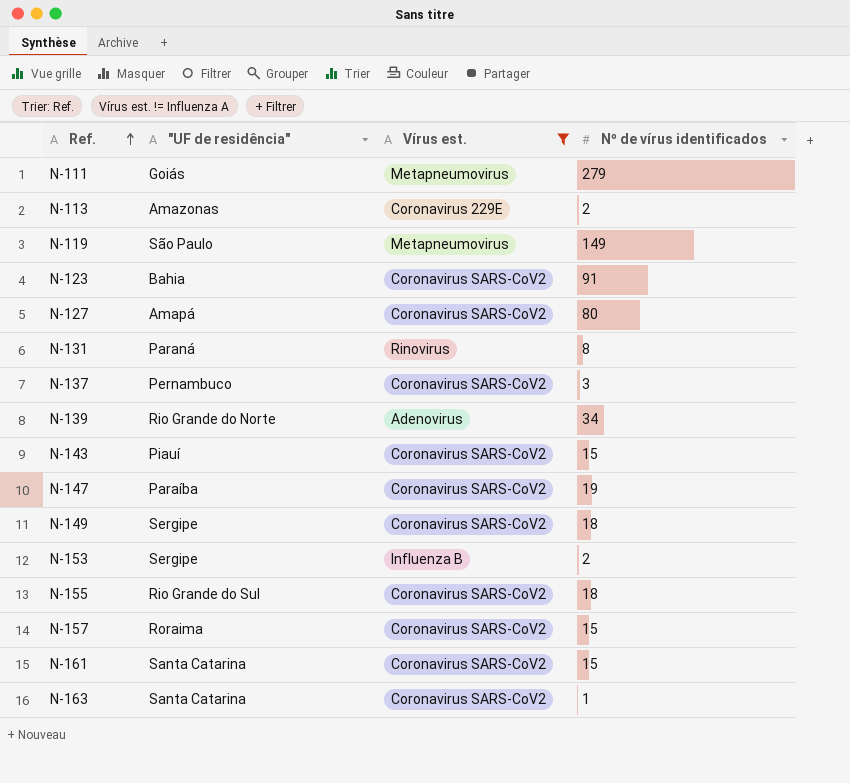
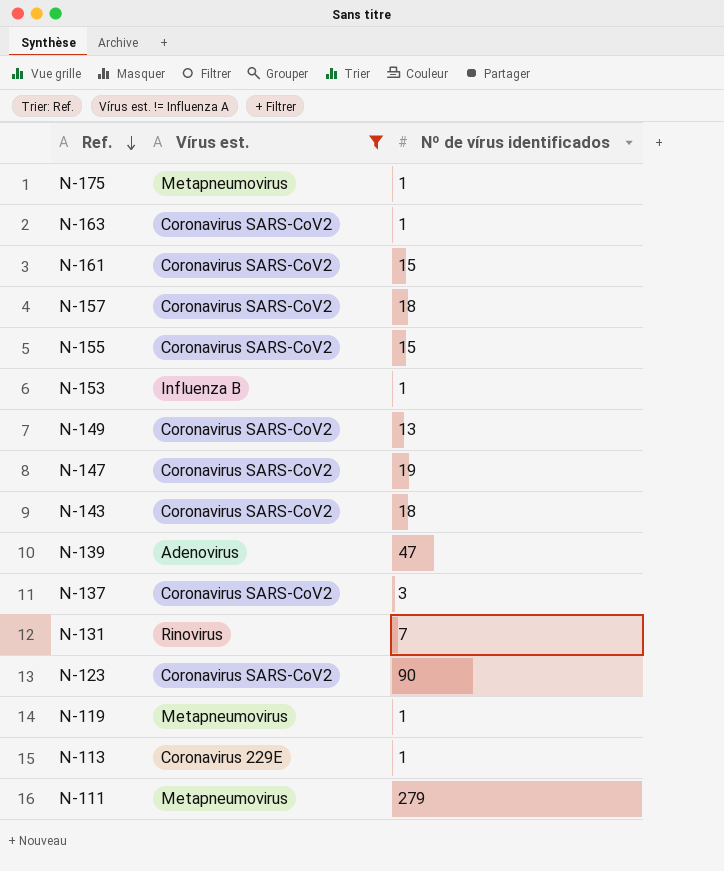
row order: Ref. ascending -> Ref. descending
column "UF de residência" | position: 2 -> none
row N-127: Amapá | Coronavirus SARS-CoV2 | 80 -> none
row N-175: none -> Metapneumovirus | 1
N-157 | Nº de vírus identificados: 15 -> 18
N-155 | Nº de vírus identificados: 18 -> 15
N-153 | Nº de vírus identificados: 2 -> 1
N-149 | Nº de vírus identificados: 18 -> 13
N-143 | Nº de vírus identificados: 15 -> 18
N-139 | Nº de vírus identificados: 34 -> 47
N-131 | Nº de vírus identificados: 8 -> 7
N-123 | Nº de vírus identificados: 91 -> 90
N-119 | Nº de vírus identificados: 149 -> 1
N-113 | Nº de vírus identificados: 2 -> 1

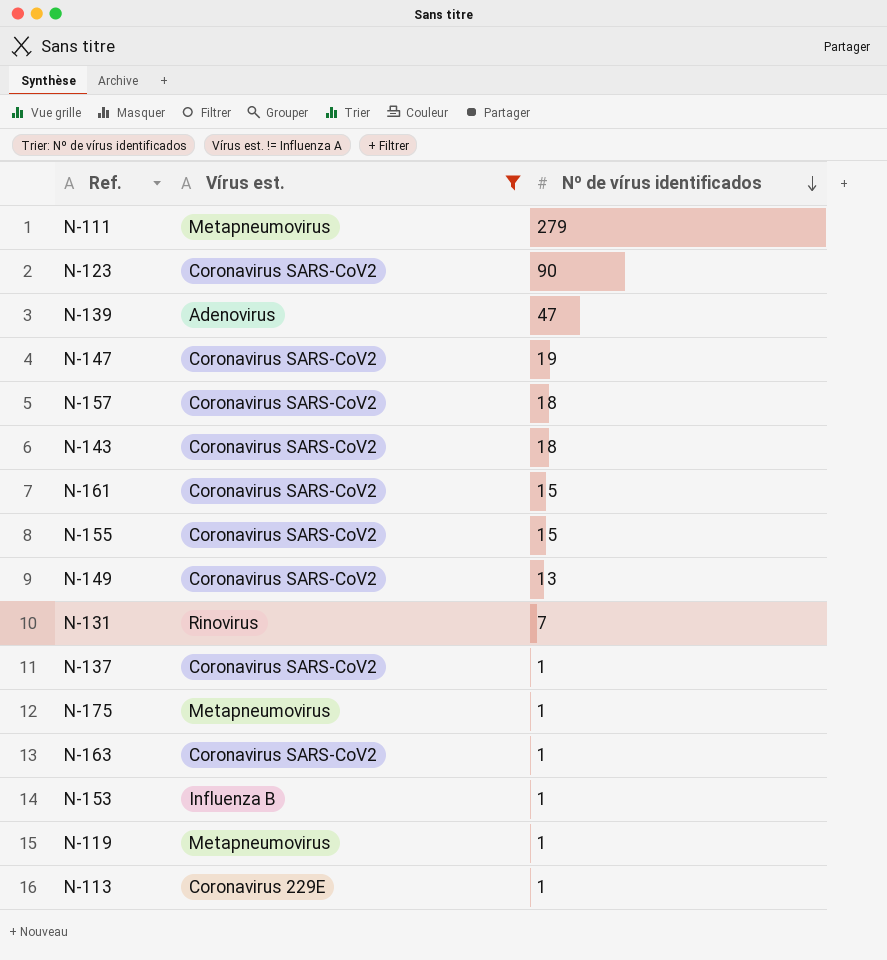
row order: Ref. descending -> Nº de vírus identificados descending
N-137 | Nº de vírus identificados: 3 -> 1

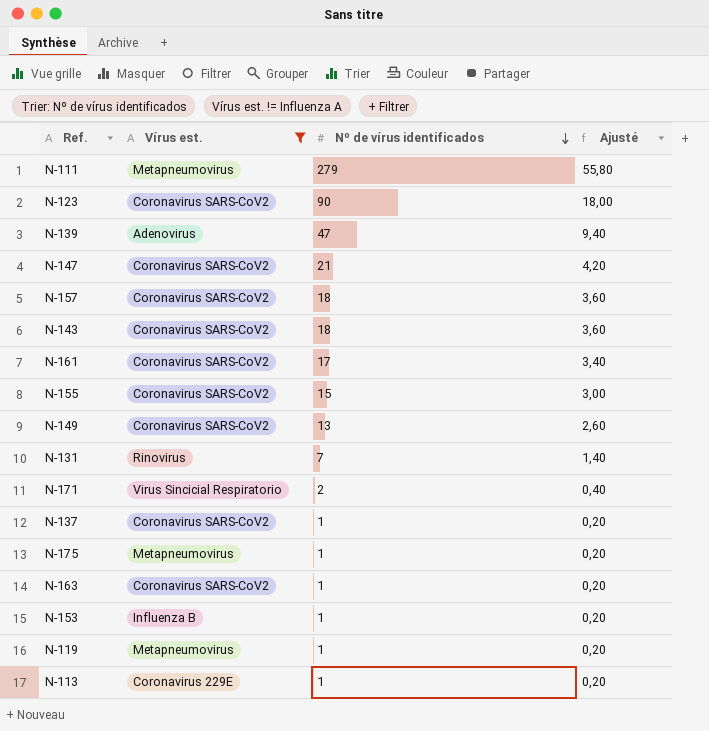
column Ajusté | formula: none -> [Nº de vírus identificados] * 0,2
N-147 | Nº de vírus identificados: 19 -> 21
N-161 | Nº de vírus identificados: 15 -> 17
row N-171: none -> Virus Sincicial Respiratorio | 2 | 0,40

